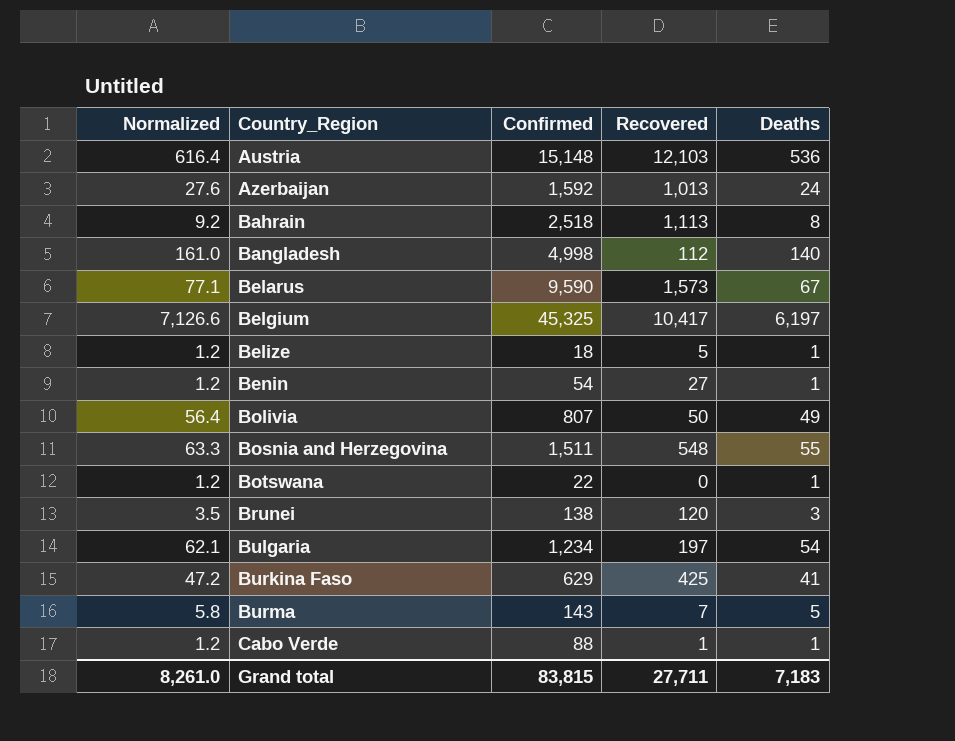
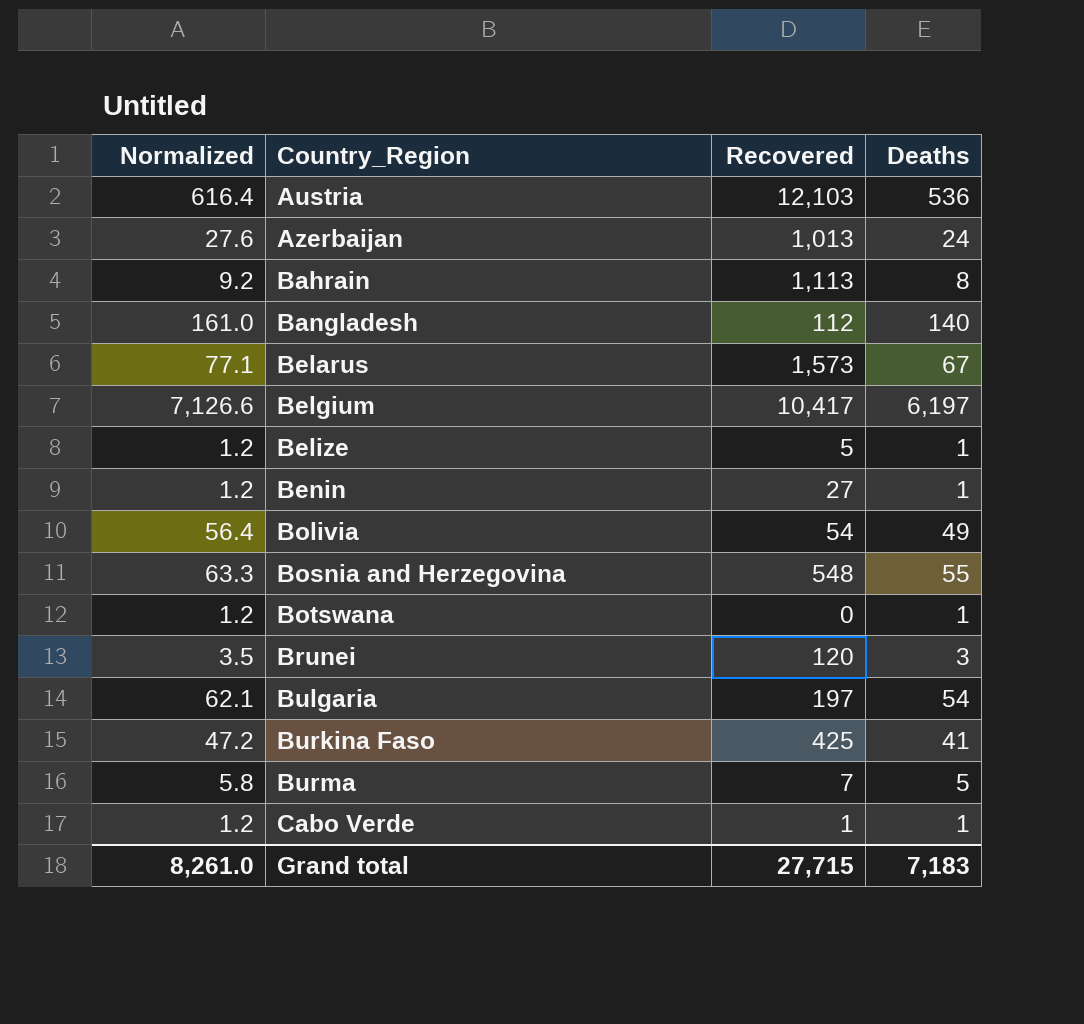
column Confirmed | position: 3 -> none
Bolivia | Recovered: 50 -> 54
Grand total | Recovered: 27,711 -> 27,715

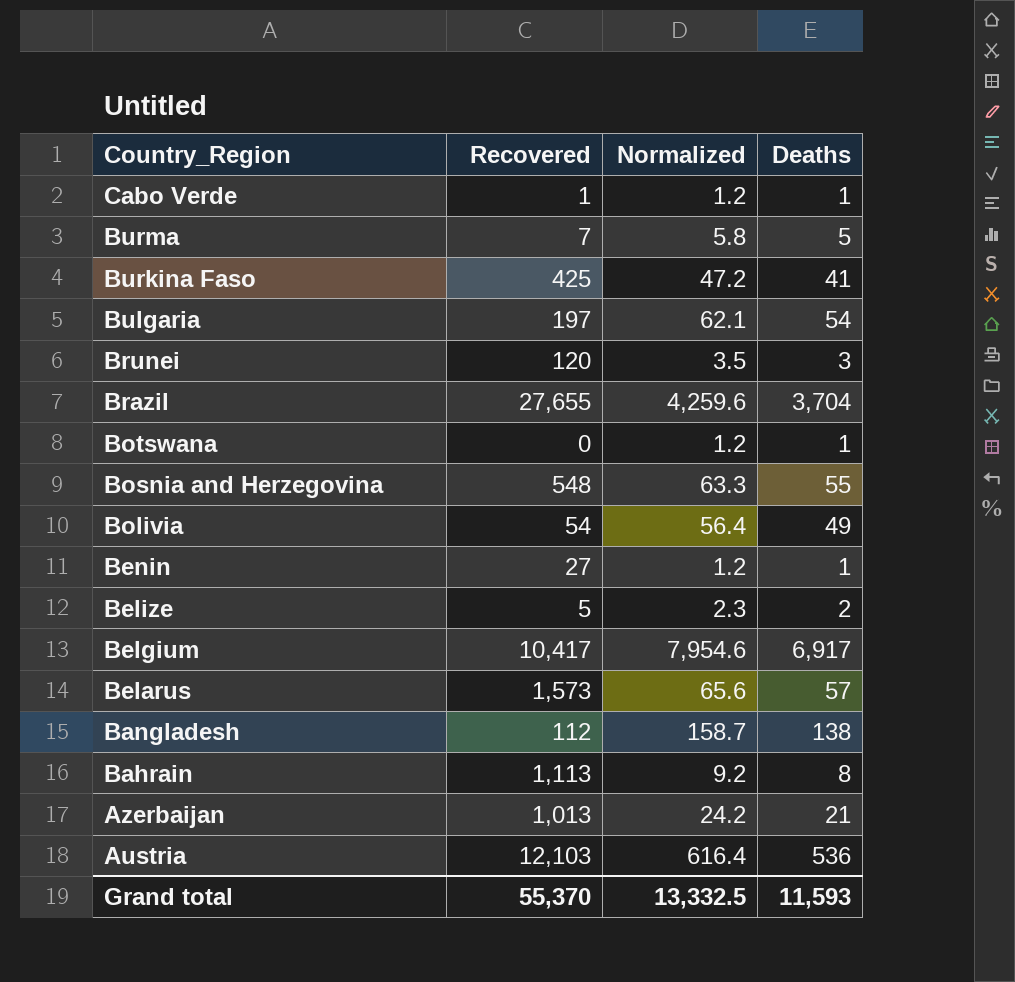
row order: Country_Region ascending -> Country_Region descending
column Normalized | position: 1 -> 3
row Brazil: none -> 27,655 | 4,259.6 | 3,704
Belize | Normalized: 1.2 -> 2.3
Belize | Deaths: 1 -> 2
Belgium | Normalized: 7,126.6 -> 7,954.6
Belgium | Deaths: 6,197 -> 6,917
Belarus | Normalized: 77.1 -> 65.6
Belarus | Deaths: 67 -> 57
Bangladesh | Normalized: 161.0 -> 158.7
Bangladesh | Deaths: 140 -> 138
Azerbaijan | Normalized: 27.6 -> 24.2
Azerbaijan | Deaths: 24 -> 21
Grand total | Recovered: 27,715 -> 55,370
Grand total | Normalized: 8,261.0 -> 13,332.5
Grand total | Deaths: 7,183 -> 11,593

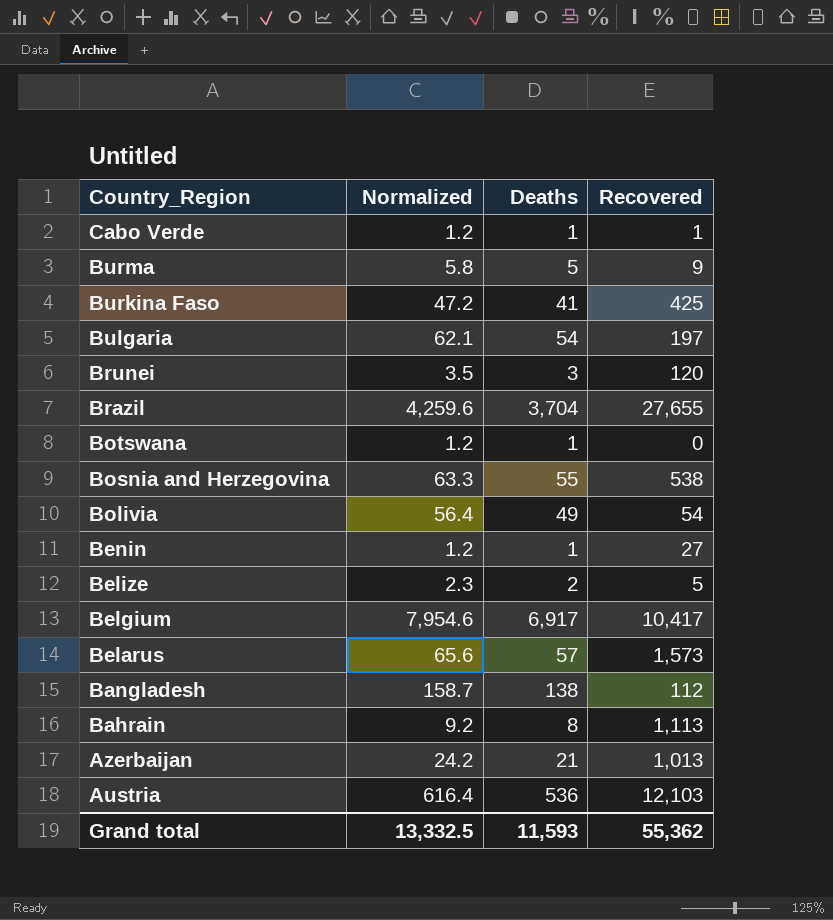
column Recovered | position: 2 -> 4
Burma | Recovered: 7 -> 9
Bosnia and Herzegovina | Recovered: 548 -> 538
Grand total | Recovered: 55,370 -> 55,362

